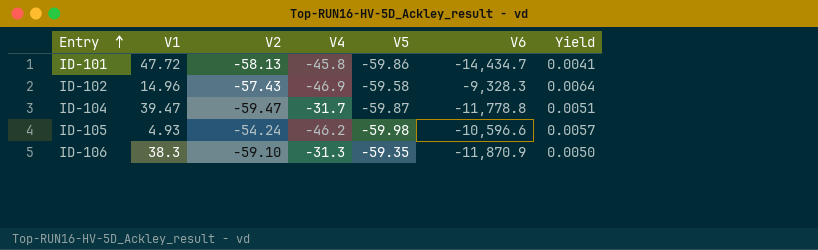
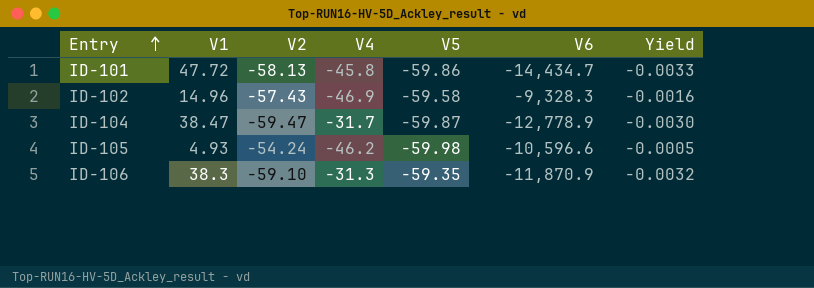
column Yield | formula: [V5] / [V6] -> [V1] / [V6]
ID-104 | V1: 39.47 -> 38.47
ID-104 | V6: -11,778.8 -> -12,778.9

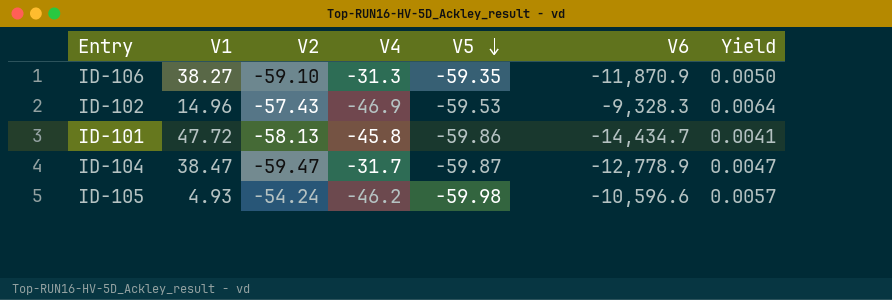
row order: Entry ascending -> V5 descending
column Yield | formula: [V1] / [V6] -> [V5] / [V6]
ID-106 | V1: 38.3 -> 38.27
ID-102 | V5: -59.58 -> -59.53

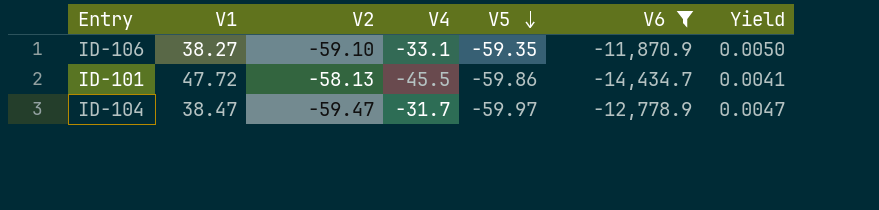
filter: none -> V6 <= -11,870.9
ID-106 | V4: -31.3 -> -33.1
ID-101 | V4: -45.8 -> -45.5
ID-104 | V5: -59.87 -> -59.97

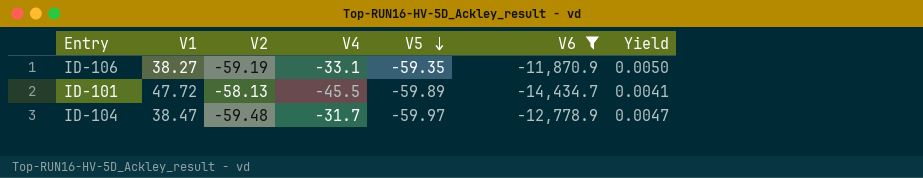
ID-106 | V2: -59.10 -> -59.19
ID-101 | V5: -59.86 -> -59.89
ID-104 | V2: -59.47 -> -59.48

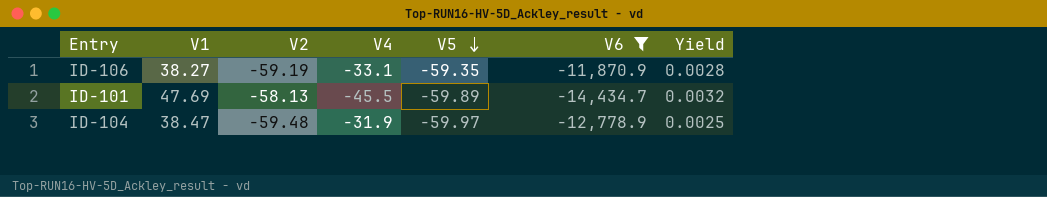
column Yield | formula: [V5] / [V6] -> [V4] / [V6]
ID-101 | V1: 47.72 -> 47.69
ID-104 | V4: -31.7 -> -31.9

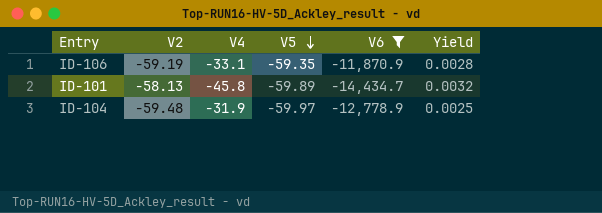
column V1 | position: 2 -> none
ID-101 | V4: -45.5 -> -45.8

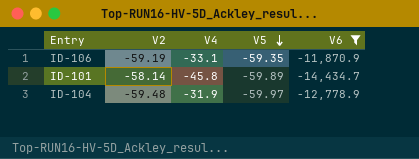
column Yield | formula: [V4] / [V6] -> none
ID-101 | V2: -58.13 -> -58.14

